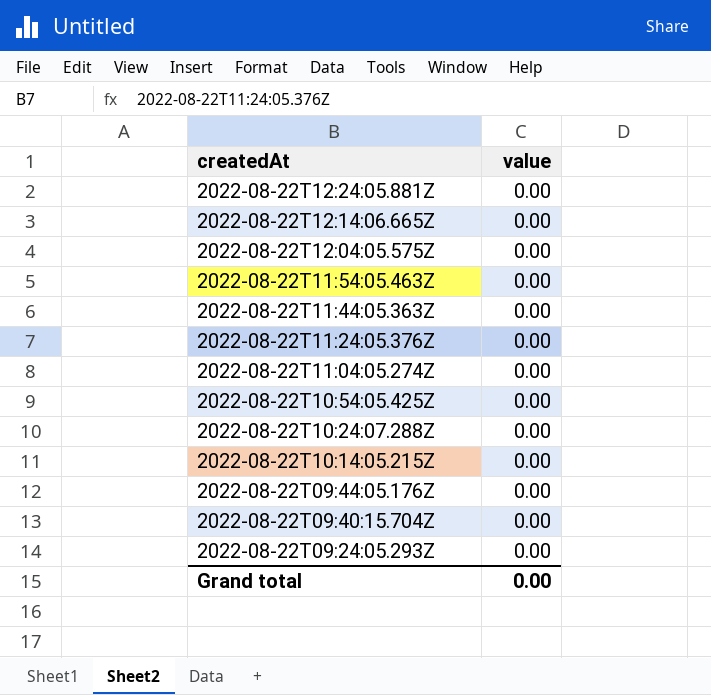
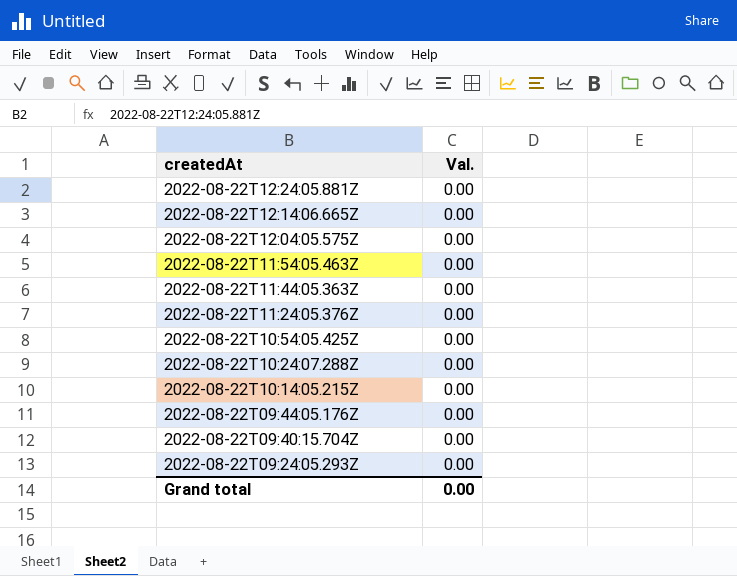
column name: value -> Val.
row 2022-08-22T11:04:05.274Z: 0.00 -> none

